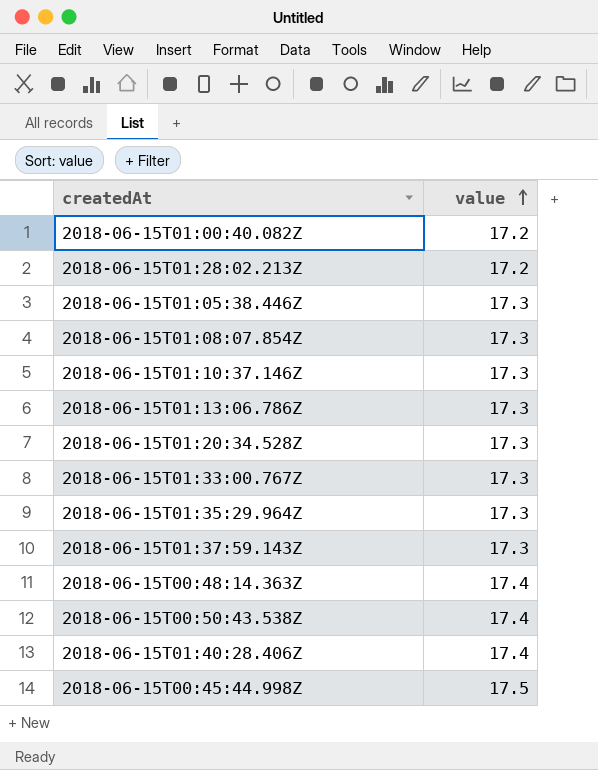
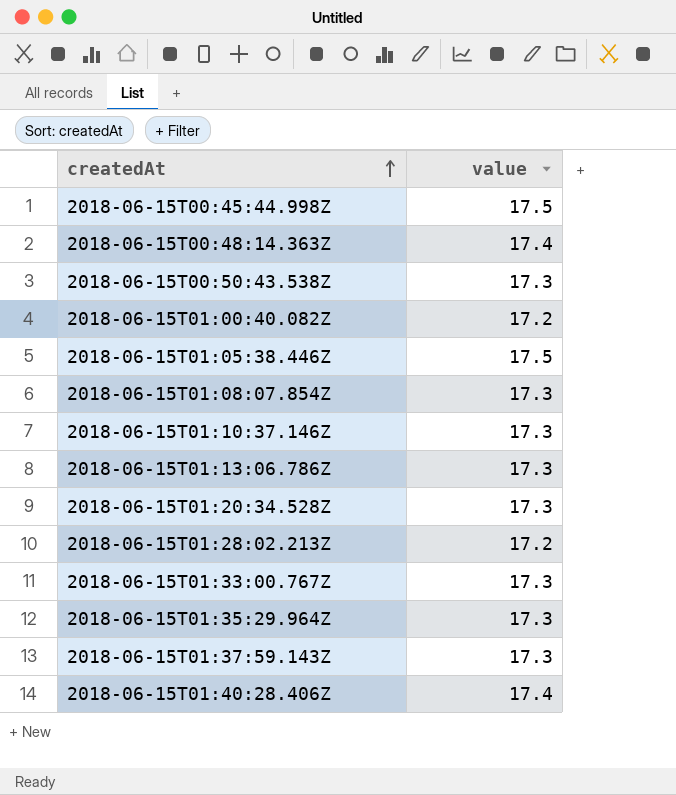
row order: value ascending -> createdAt ascending
2018-06-15T00:50:43.538Z | value: 17.4 -> 17.3
2018-06-15T01:05:38.446Z | value: 17.3 -> 17.5

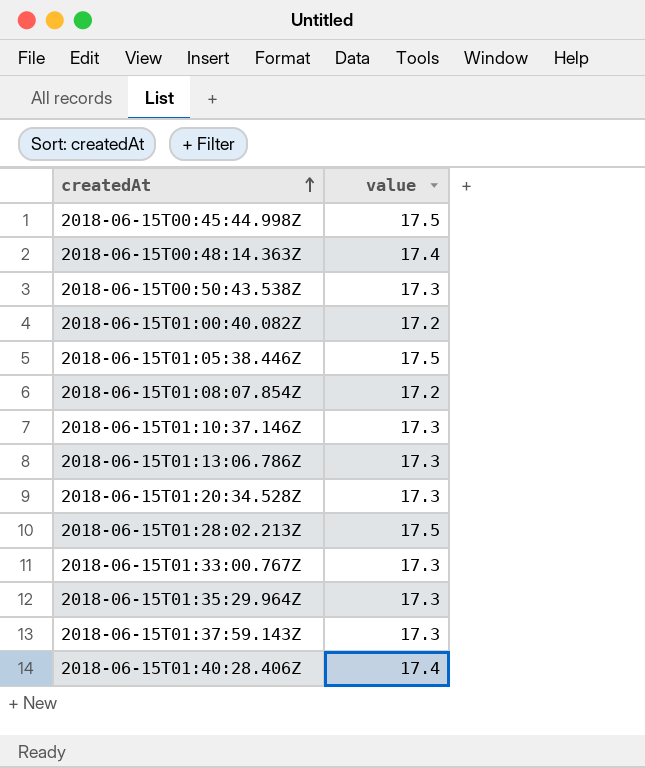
2018-06-15T01:08:07.854Z | value: 17.3 -> 17.2
2018-06-15T01:28:02.213Z | value: 17.2 -> 17.5

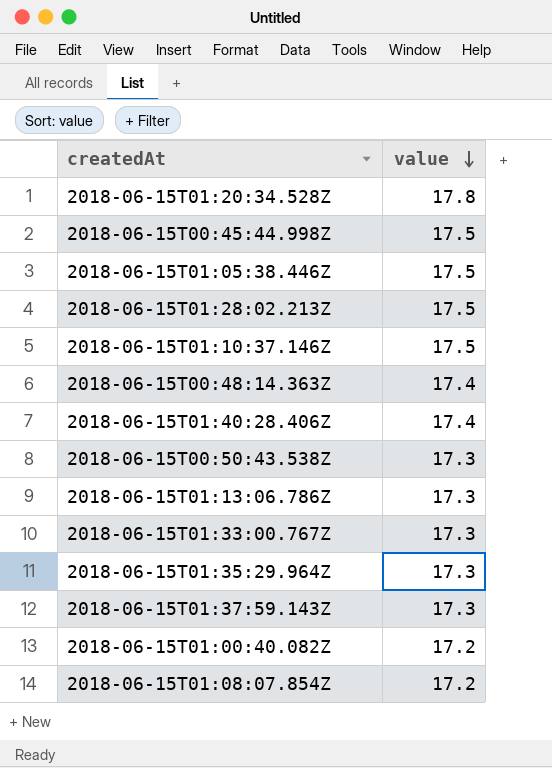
row order: createdAt ascending -> value descending
2018-06-15T01:20:34.528Z | value: 17.3 -> 17.8
2018-06-15T01:10:37.146Z | value: 17.3 -> 17.5

